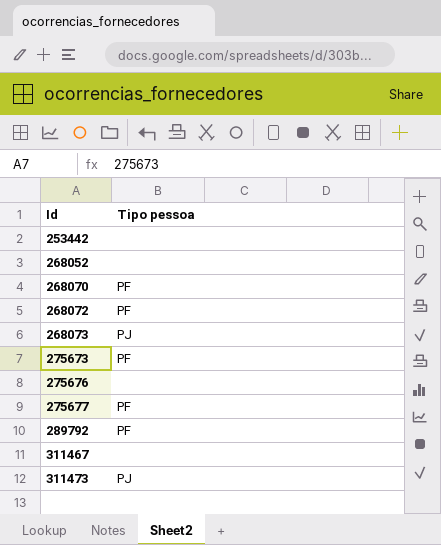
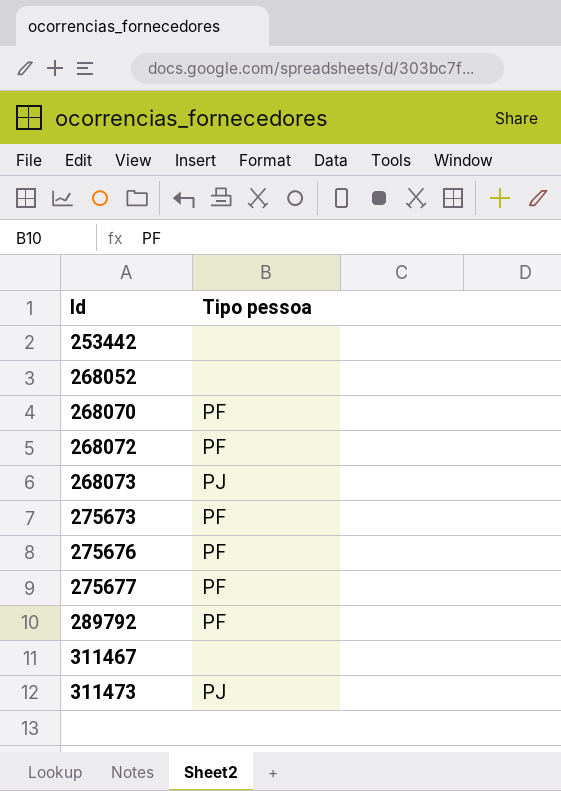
275676 | Tipo pessoa: none -> PF

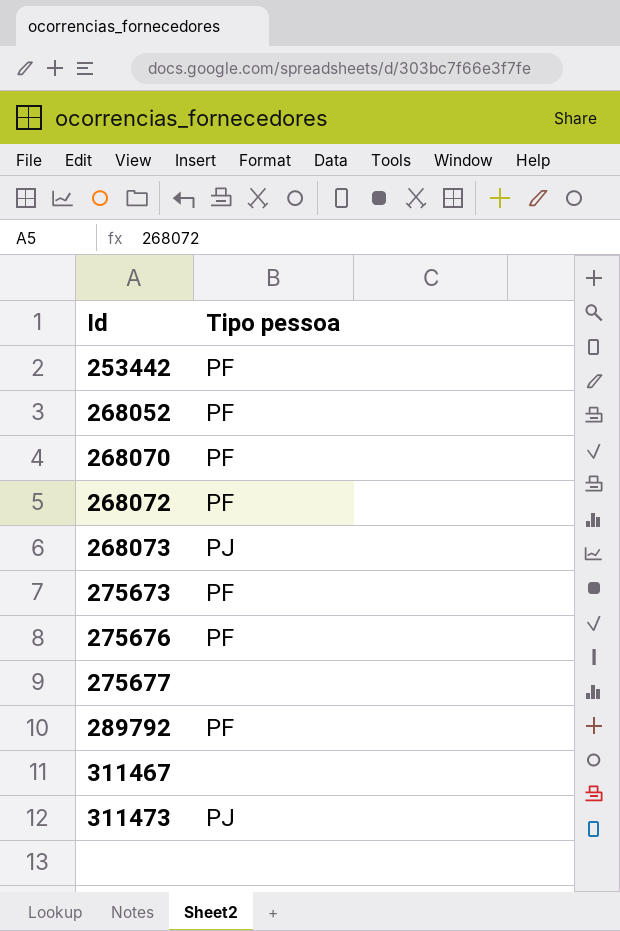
253442 | Tipo pessoa: none -> PF
268052 | Tipo pessoa: none -> PF
275677 | Tipo pessoa: PF -> none

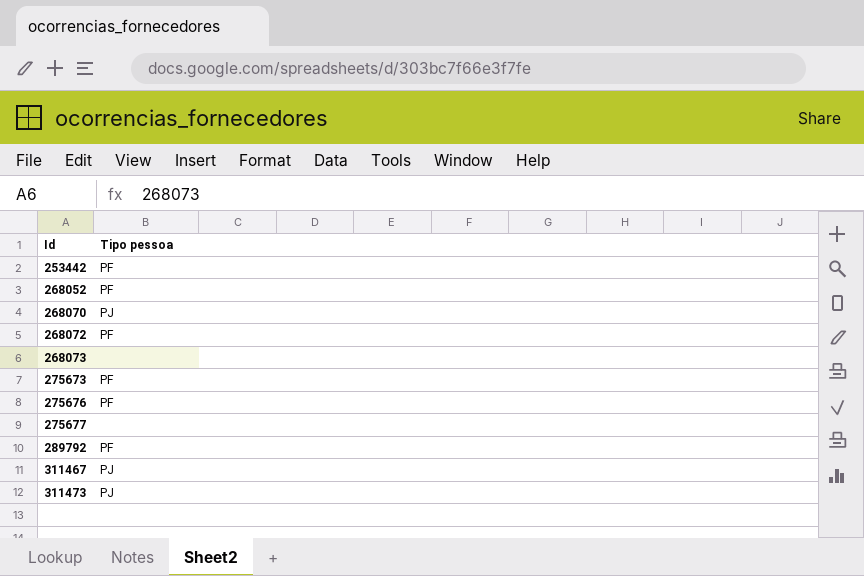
268070 | Tipo pessoa: PF -> PJ
268073 | Tipo pessoa: PJ -> none
311467 | Tipo pessoa: none -> PJ

